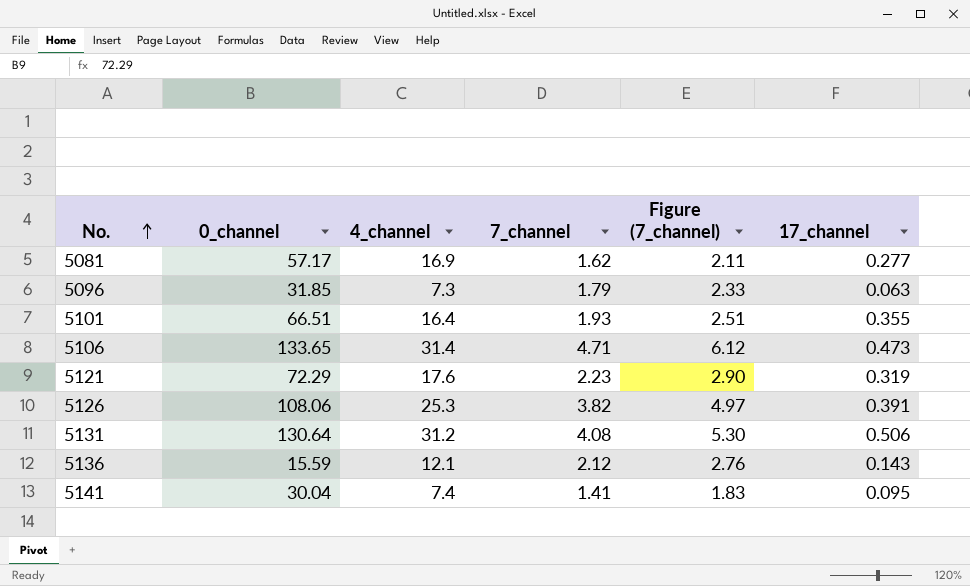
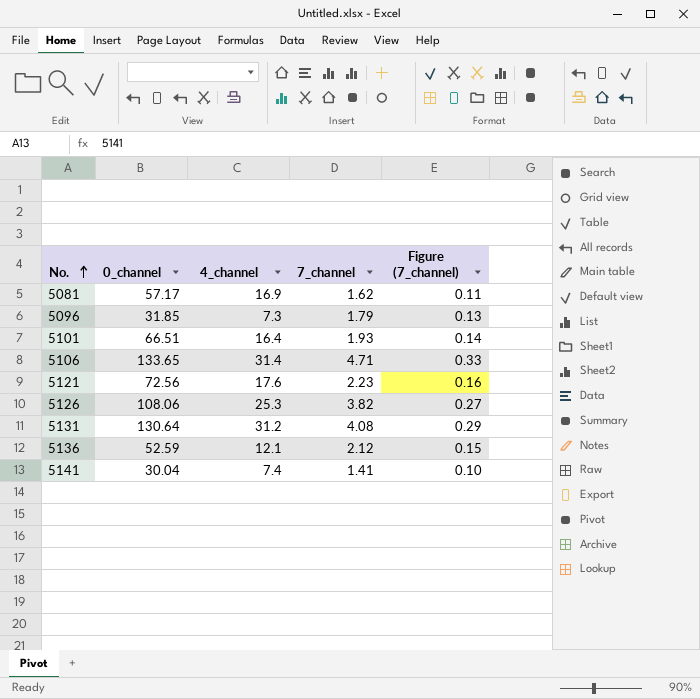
column 17_channel | position: 6 -> none
column Figure (7_channel) | formula: [7_channel] * 1.3 -> [7_channel] * 0.07
5121 | 0_channel: 72.29 -> 72.56
5136 | 0_channel: 15.59 -> 52.59

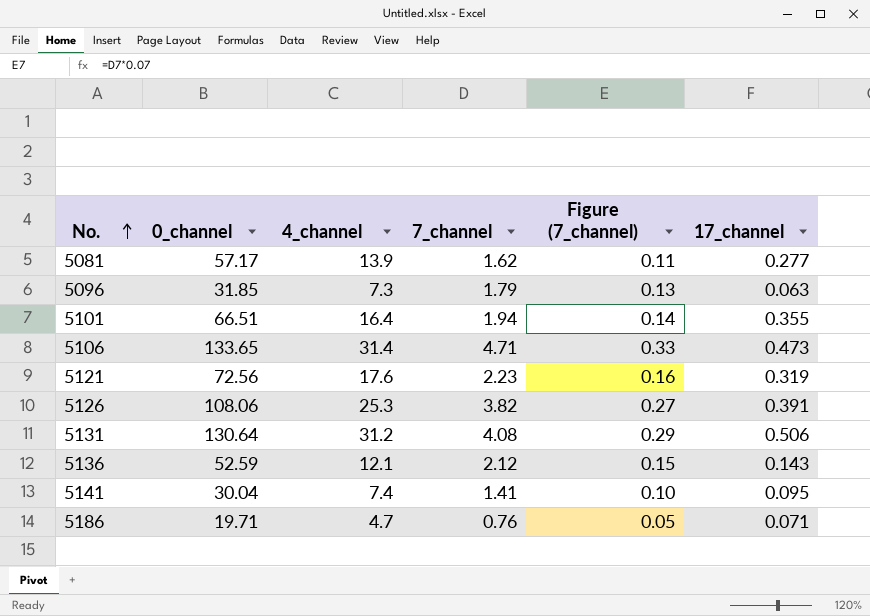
column 17_channel | position: none -> 6
5081 | 4_channel: 16.9 -> 13.9
5101 | 7_channel: 1.93 -> 1.94
row 5186: none -> 19.71 | 4.7 | 0.76 | 0.05 | 0.071

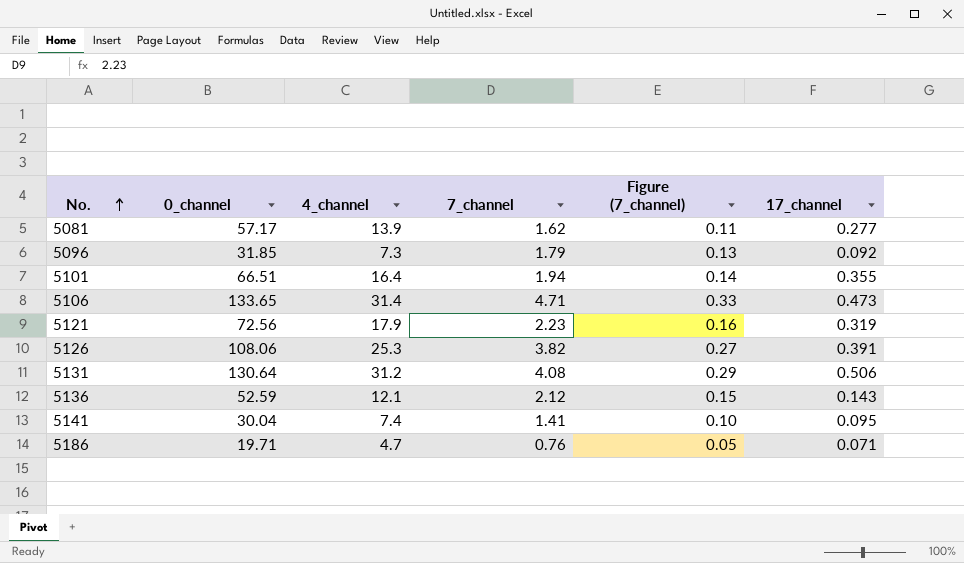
5096 | 17_channel: 0.063 -> 0.092
5121 | 4_channel: 17.6 -> 17.9

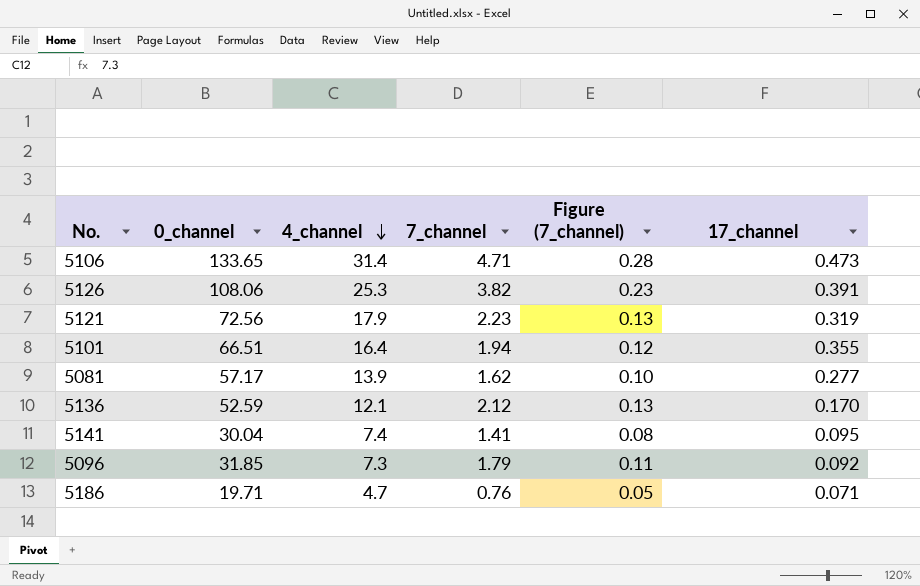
row order: No. ascending -> 4_channel descending
column Figure (7_channel) | formula: [7_channel] * 0.07 -> [7_channel] * 0.06
row 5131: 130.64 | 31.2 | 4.08 | 0.29 | 0.506 -> none
5136 | 17_channel: 0.143 -> 0.170

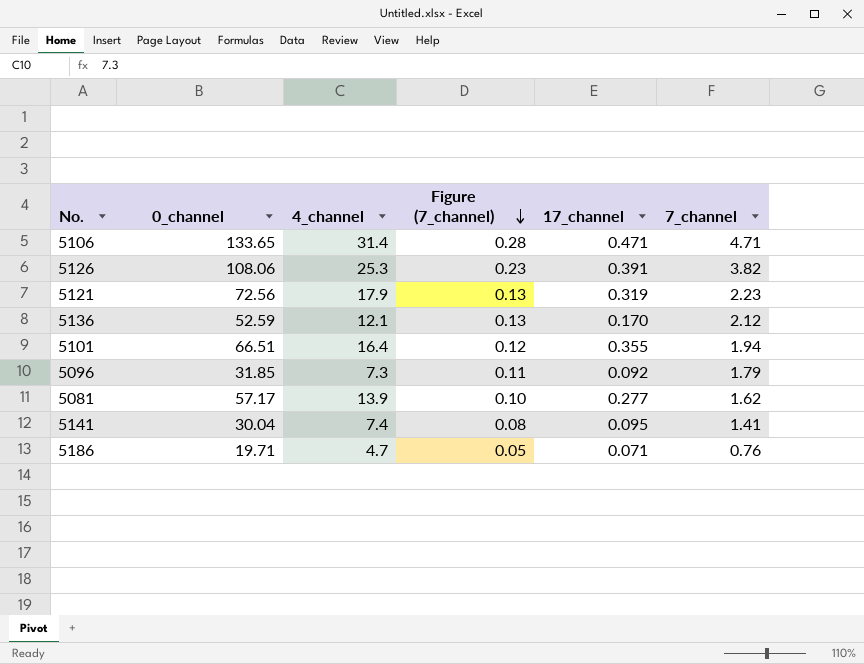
row order: 4_channel descending -> Figure (7_channel) descending
column 7_channel | position: 4 -> 6
5106 | 17_channel: 0.473 -> 0.471

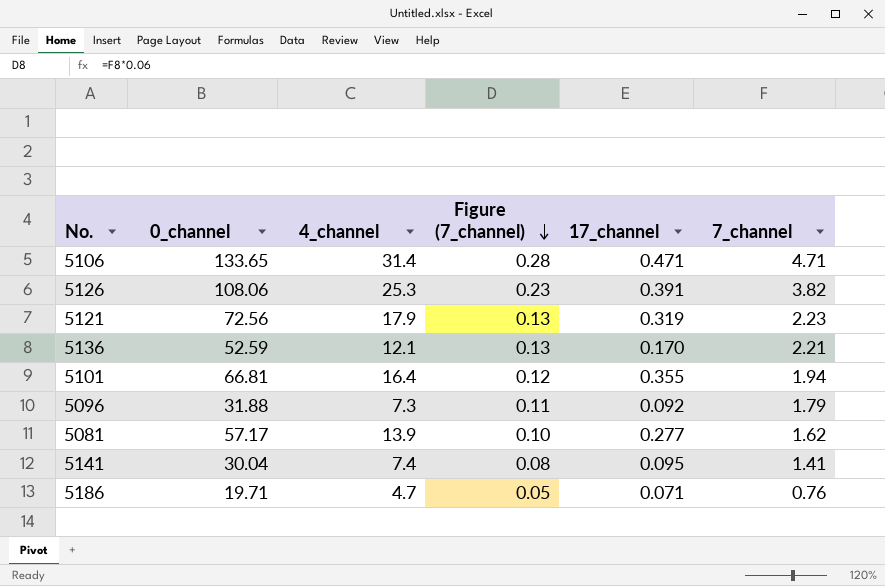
5136 | 7_channel: 2.12 -> 2.21
5101 | 0_channel: 66.51 -> 66.81
5096 | 0_channel: 31.85 -> 31.88

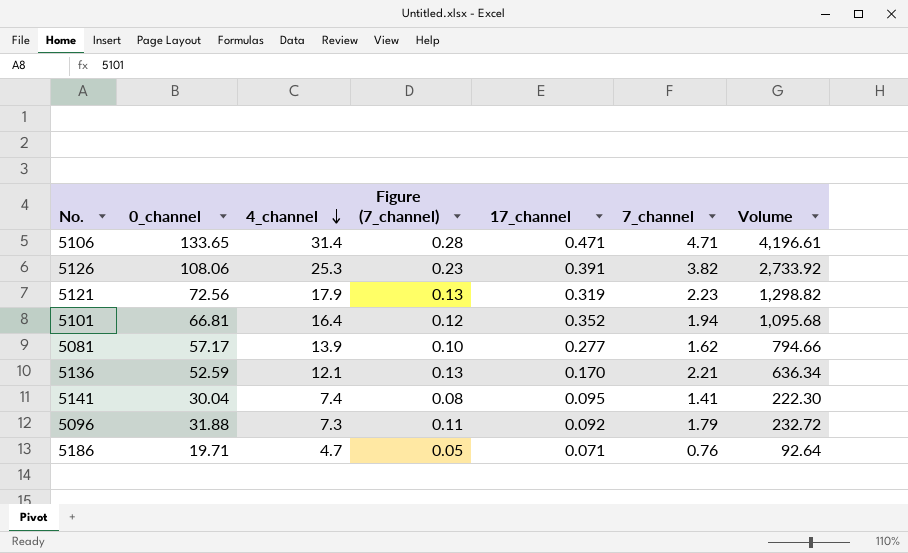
row order: Figure (7_channel) descending -> 4_channel descending
column Volume | formula: none -> [0_channel] * [4_channel]
5101 | 17_channel: 0.355 -> 0.352

